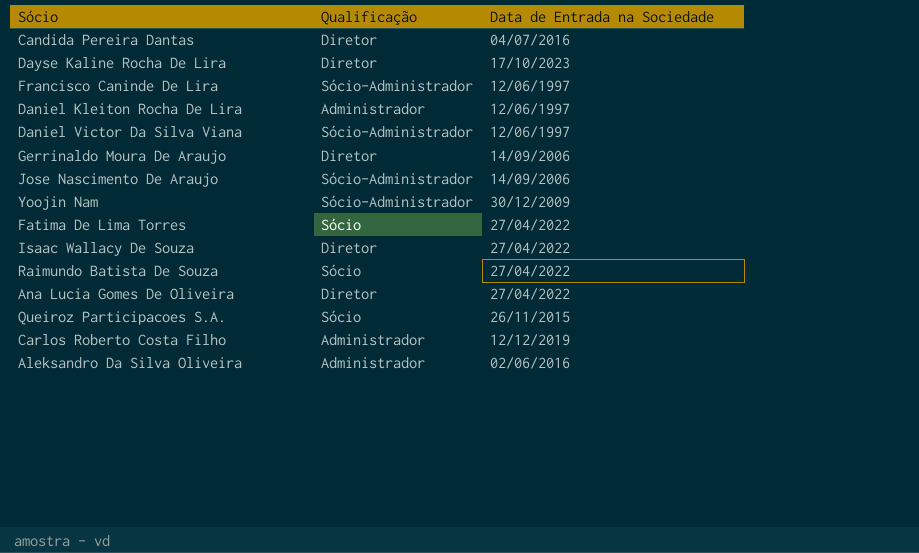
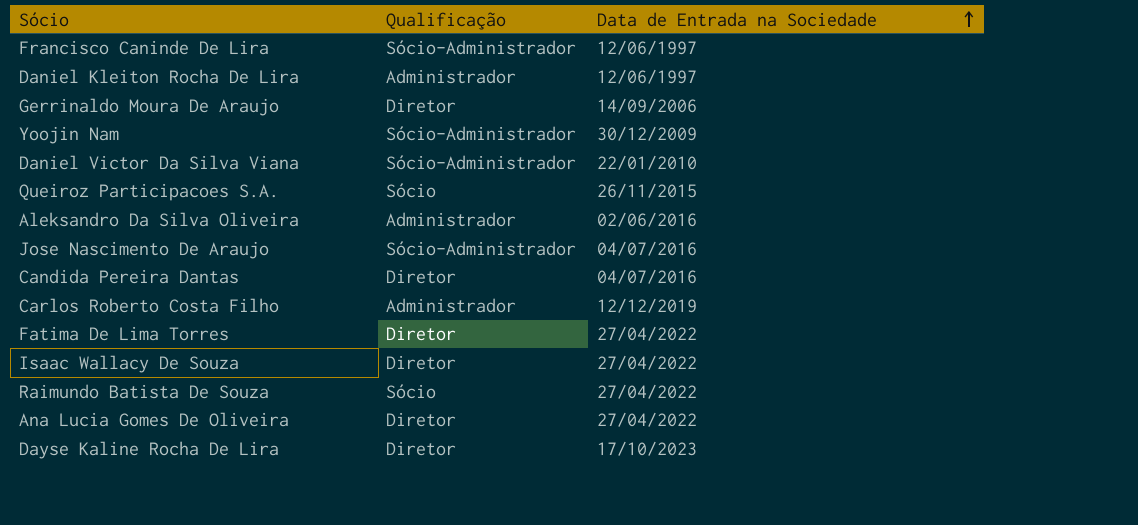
row order: none -> Data de Entrada na Sociedade ascending
Daniel Victor Da Silva Viana | Data de Entrada na Sociedade: 12/06/1997 -> 22/01/2010
Jose Nascimento De Araujo | Data de Entrada na Sociedade: 14/09/2006 -> 04/07/2016
Fatima De Lima Torres | Qualificação: Sócio -> Diretor

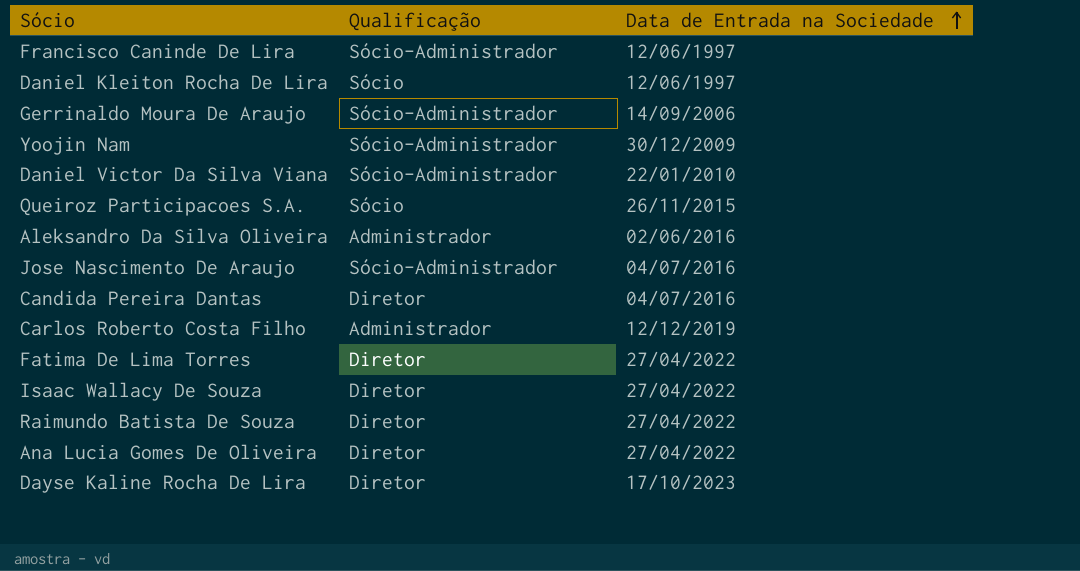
Daniel Kleiton Rocha De Lira | Qualificação: Administrador -> Sócio
Gerrinaldo Moura De Araujo | Qualificação: Diretor -> Sócio-Administrador
Raimundo Batista De Souza | Qualificação: Sócio -> Diretor

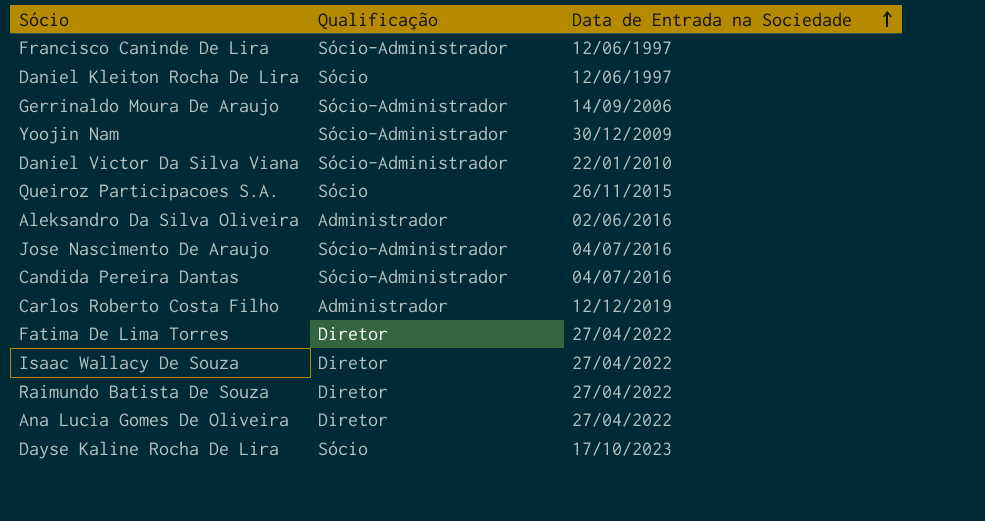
Candida Pereira Dantas | Qualificação: Diretor -> Sócio-Administrador
Dayse Kaline Rocha De Lira | Qualificação: Diretor -> Sócio

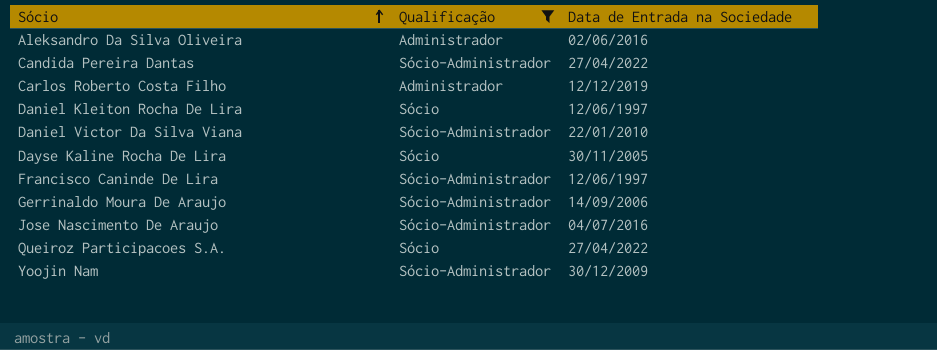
filter: none -> Qualificação != Diretor
row order: Data de Entrada na Sociedade ascending -> Sócio ascending
Candida Pereira Dantas | Data de Entrada na Sociedade: 04/07/2016 -> 27/04/2022
Dayse Kaline Rocha De Lira | Data de Entrada na Sociedade: 17/10/2023 -> 30/11/2005
Queiroz Participacoes S.A. | Data de Entrada na Sociedade: 26/11/2015 -> 27/04/2022

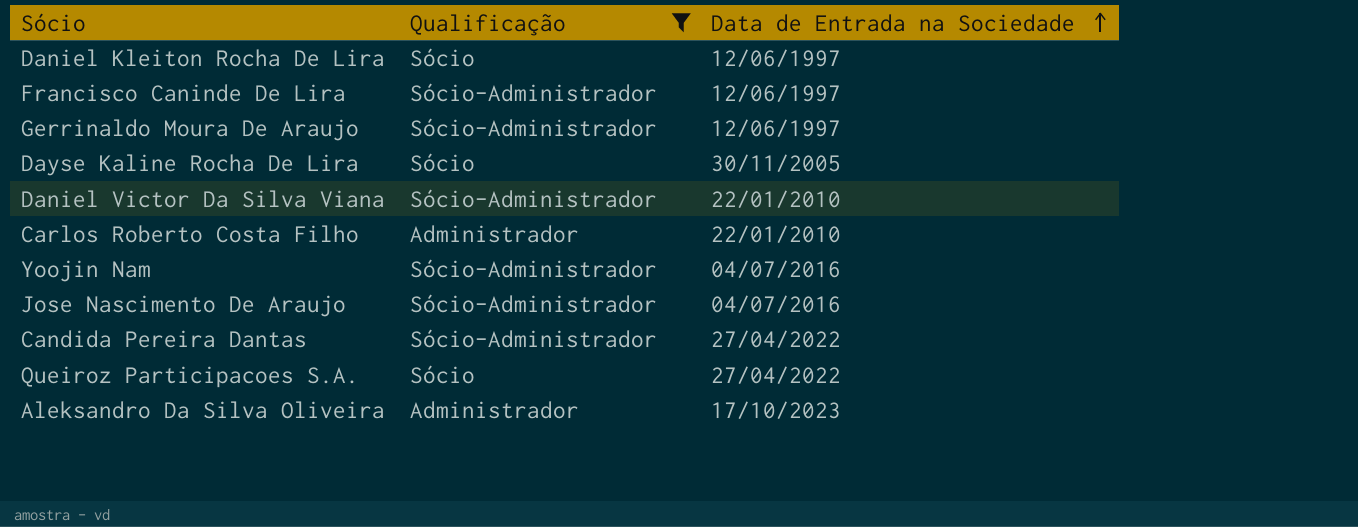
row order: Sócio ascending -> Data de Entrada na Sociedade ascending
Gerrinaldo Moura De Araujo | Data de Entrada na Sociedade: 14/09/2006 -> 12/06/1997
Carlos Roberto Costa Filho | Data de Entrada na Sociedade: 12/12/2019 -> 22/01/2010
Yoojin Nam | Data de Entrada na Sociedade: 30/12/2009 -> 04/07/2016
Aleksandro Da Silva Oliveira | Data de Entrada na Sociedade: 02/06/2016 -> 17/10/2023

